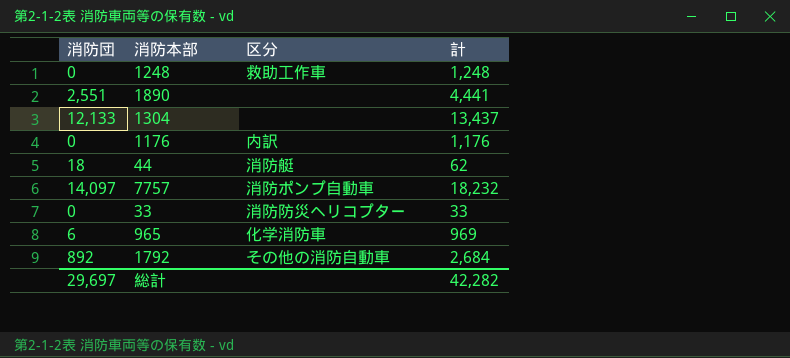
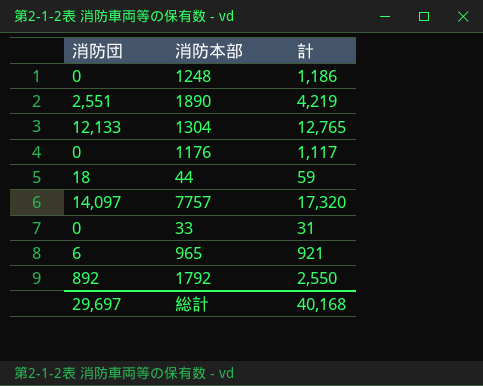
column 区分 | position: 3 -> none
1248 | 計: 1,248 -> 1,186
1890 | 計: 4,441 -> 4,219
1304 | 計: 13,437 -> 12,765
1176 | 計: 1,176 -> 1,117
44 | 計: 62 -> 59
7757 | 計: 18,232 -> 17,320
33 | 計: 33 -> 31
965 | 計: 969 -> 921
1792 | 計: 2,684 -> 2,550
総計 | 計: 42,282 -> 40,168

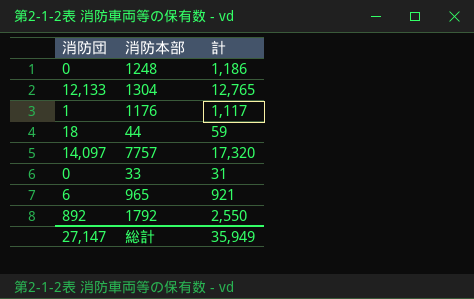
row 1890: 2,551 | 4,219 -> none
1176 | 消防団: 0 -> 1
総計 | 消防団: 29,697 -> 27,147
総計 | 計: 40,168 -> 35,949

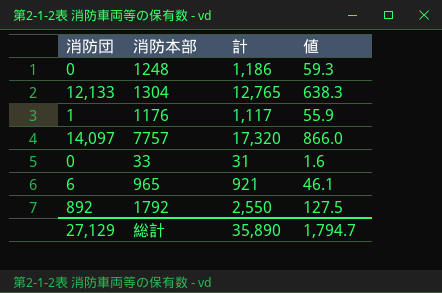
column 値 | formula: none -> [計] * 0.05
row 44: 18 | 59 -> none
総計 | 消防団: 27,147 -> 27,129
総計 | 計: 35,949 -> 35,890

